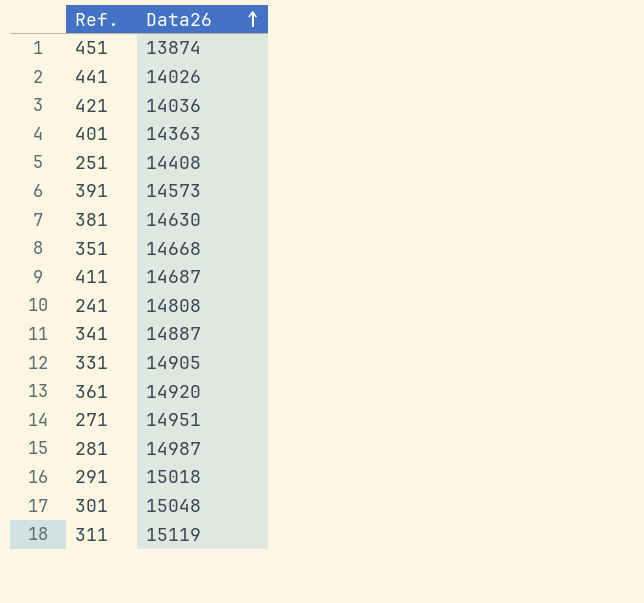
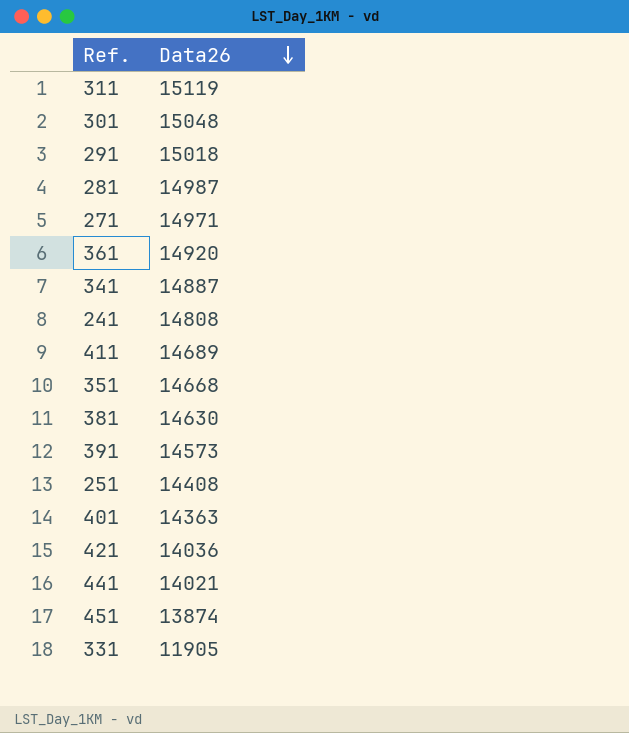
row order: Data26 ascending -> Data26 descending
271 | Data26: 14951 -> 14971
411 | Data26: 14687 -> 14689
441 | Data26: 14026 -> 14021
331 | Data26: 14905 -> 11905

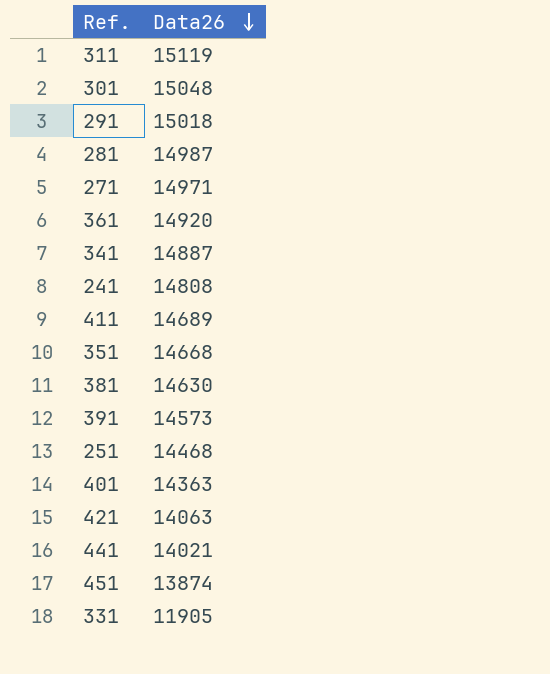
251 | Data26: 14408 -> 14468
421 | Data26: 14036 -> 14063

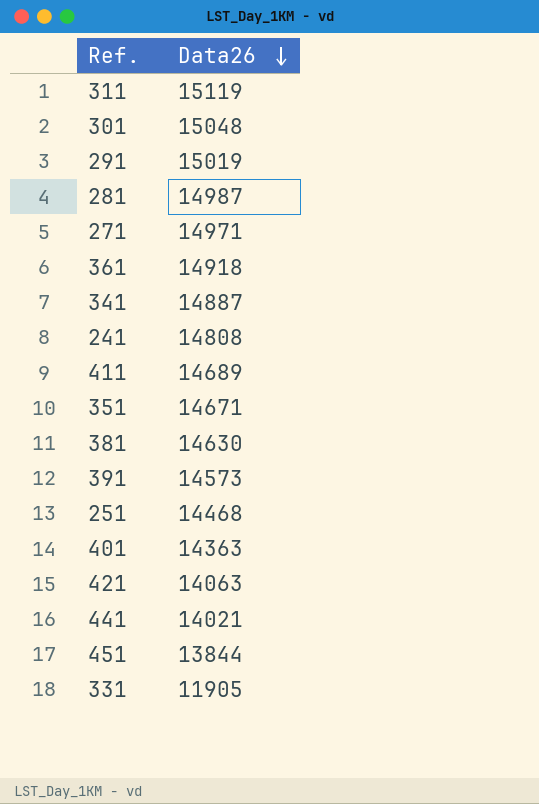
291 | Data26: 15018 -> 15019
361 | Data26: 14920 -> 14918
351 | Data26: 14668 -> 14671
451 | Data26: 13874 -> 13844

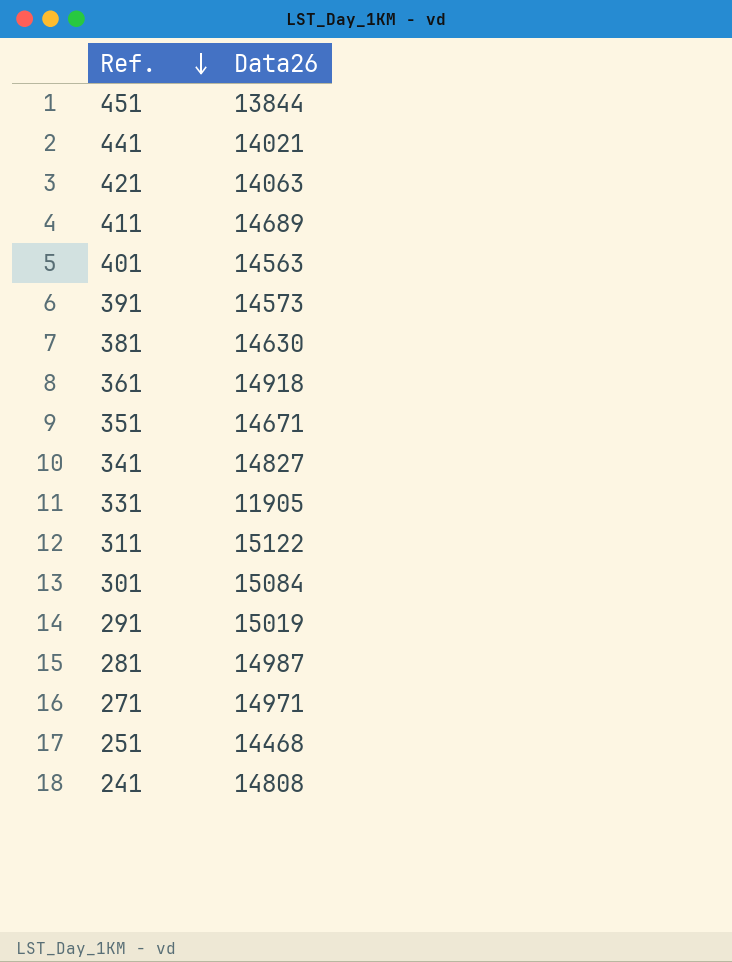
row order: Data26 descending -> Ref. descending
401 | Data26: 14363 -> 14563
341 | Data26: 14887 -> 14827
311 | Data26: 15119 -> 15122
301 | Data26: 15048 -> 15084

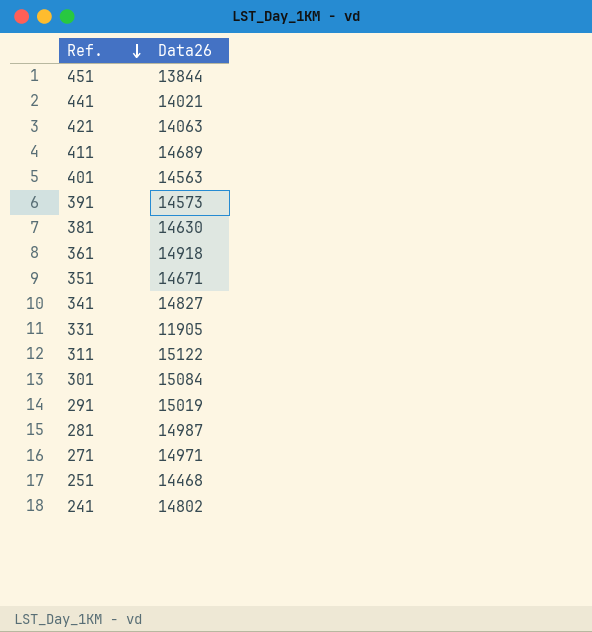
241 | Data26: 14808 -> 14802

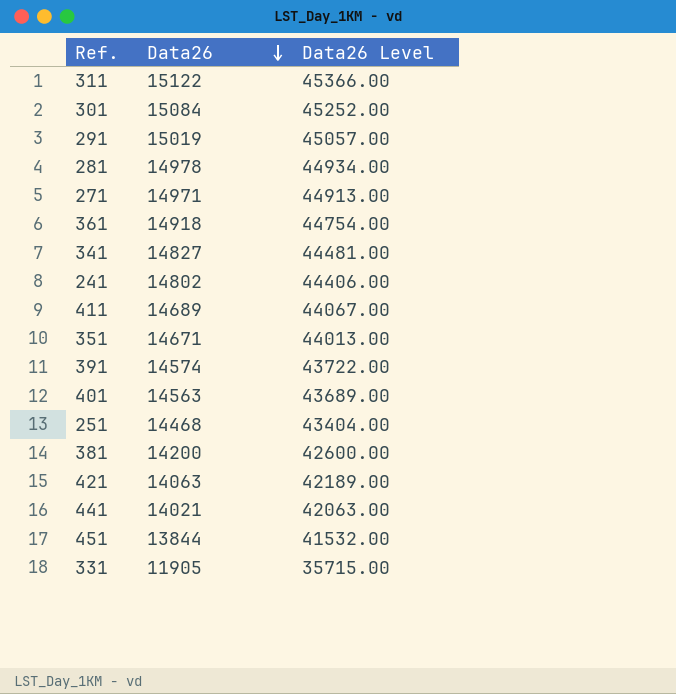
row order: Ref. descending -> Data26 descending
column Data26 Level | formula: none -> [Data26] * 3
281 | Data26: 14987 -> 14978
391 | Data26: 14573 -> 14574
381 | Data26: 14630 -> 14200

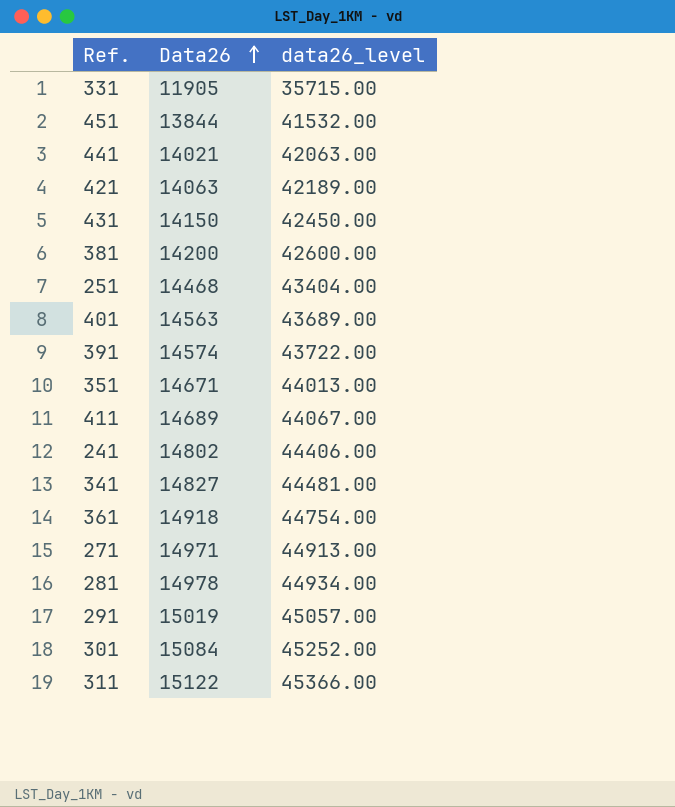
row order: Data26 descending -> Data26 ascending
column name: Data26 Level -> data26_level
row 431: none -> 14150 | 42450.00

